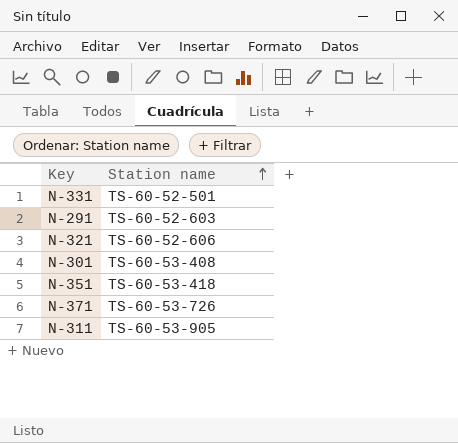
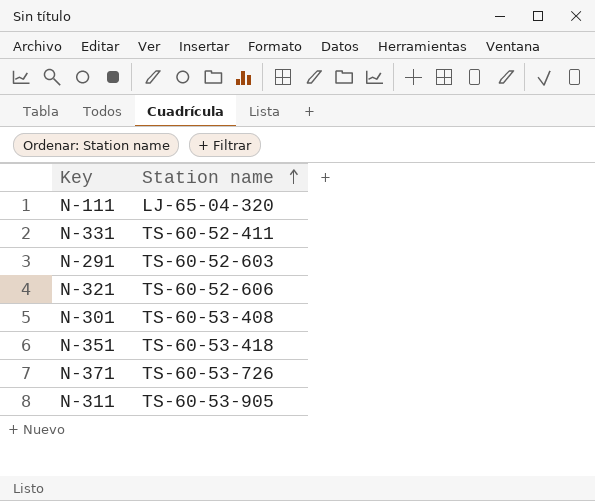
row N-111: none -> LJ-65-04-320
N-331 | Station name: TS-60-52-501 -> TS-60-52-411

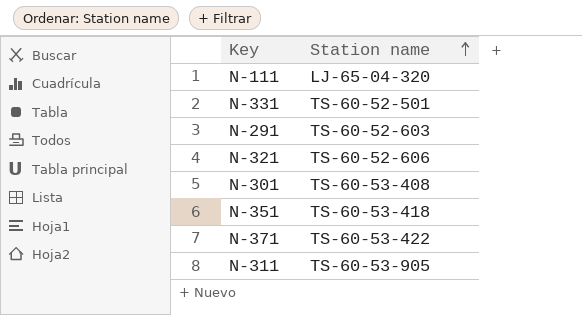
N-331 | Station name: TS-60-52-411 -> TS-60-52-501
N-371 | Station name: TS-60-53-726 -> TS-60-53-422

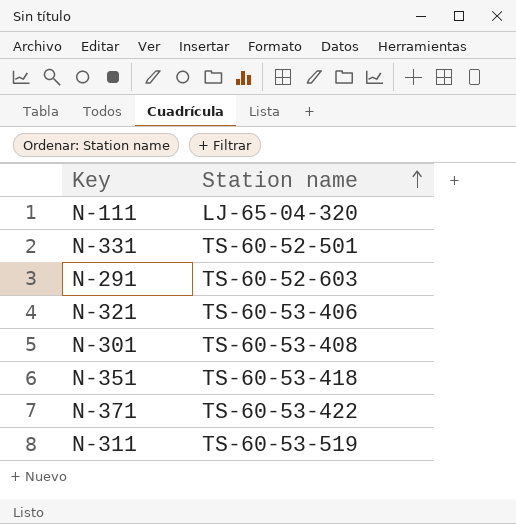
N-321 | Station name: TS-60-52-606 -> TS-60-53-406
N-311 | Station name: TS-60-53-905 -> TS-60-53-519

